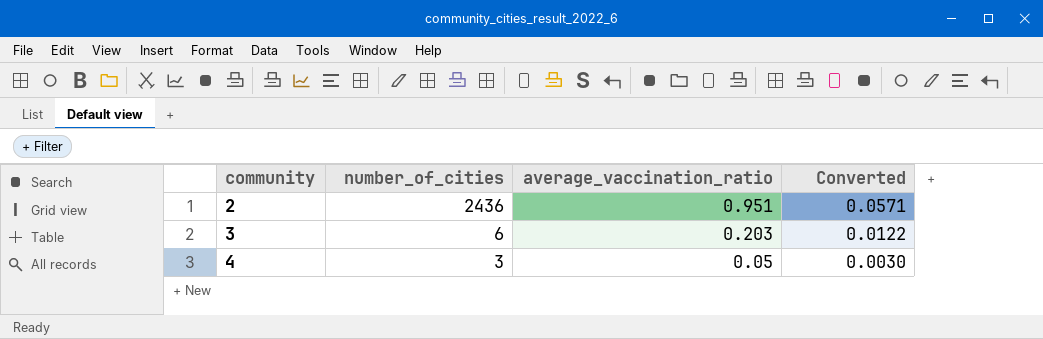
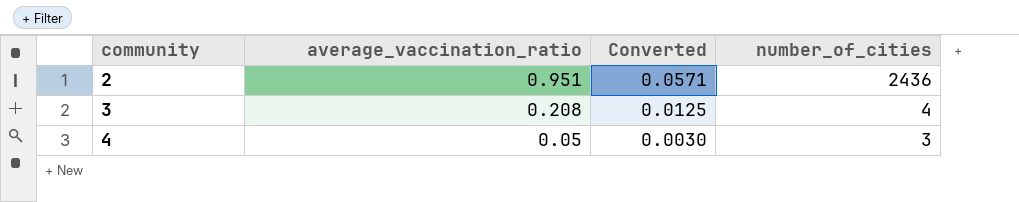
column number_of_cities | position: 2 -> 4
3 | average_vaccination_ratio: 0.203 -> 0.208
3 | Converted: 0.0122 -> 0.0125
3 | number_of_cities: 6 -> 4

